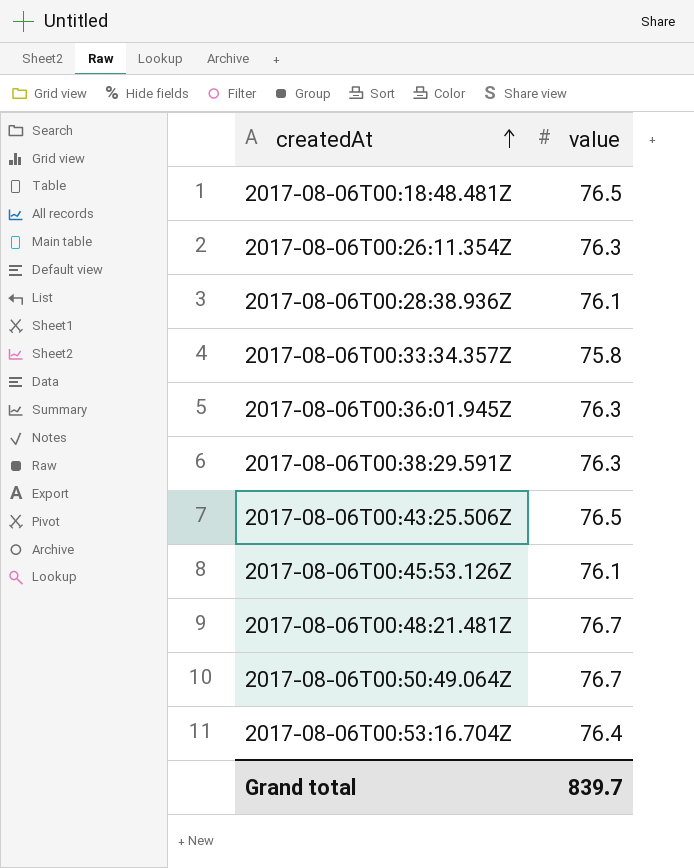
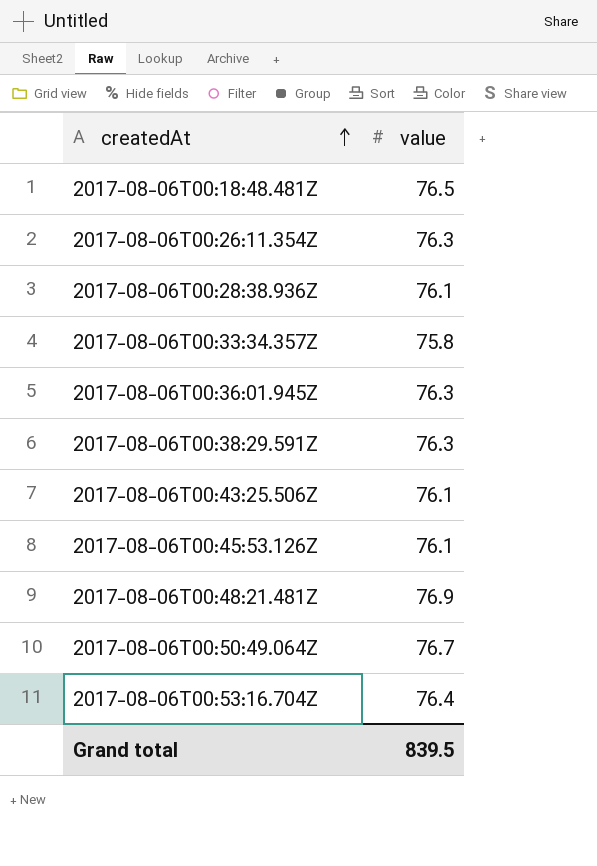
2017-08-06T00:43:25.506Z | value: 76.5 -> 76.1
2017-08-06T00:48:21.481Z | value: 76.7 -> 76.9
Grand total | value: 839.7 -> 839.5

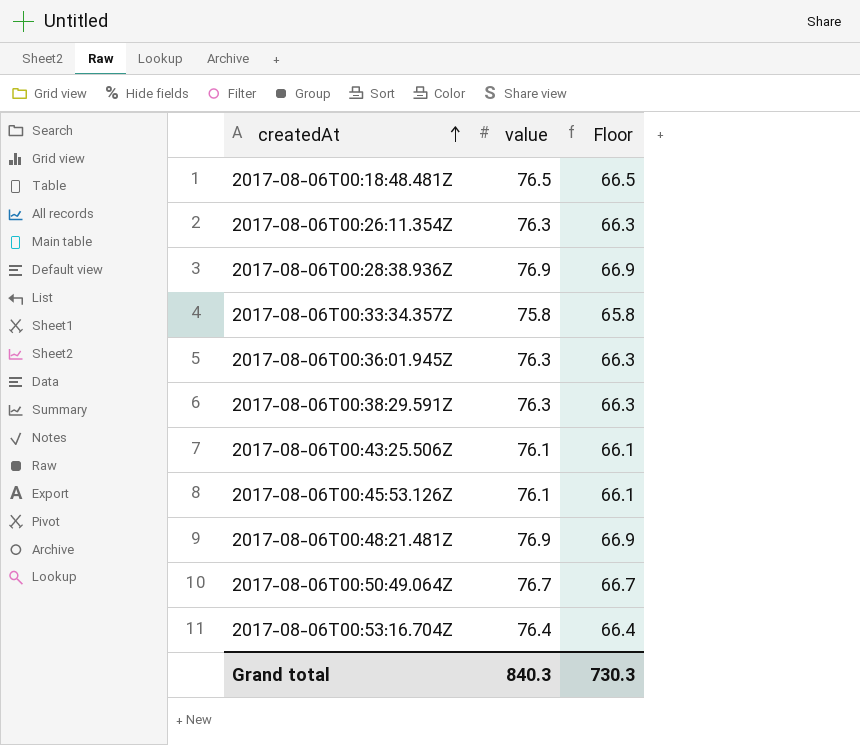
column Floor | formula: none -> [value] - 10
2017-08-06T00:28:38.936Z | value: 76.1 -> 76.9
Grand total | value: 839.5 -> 840.3

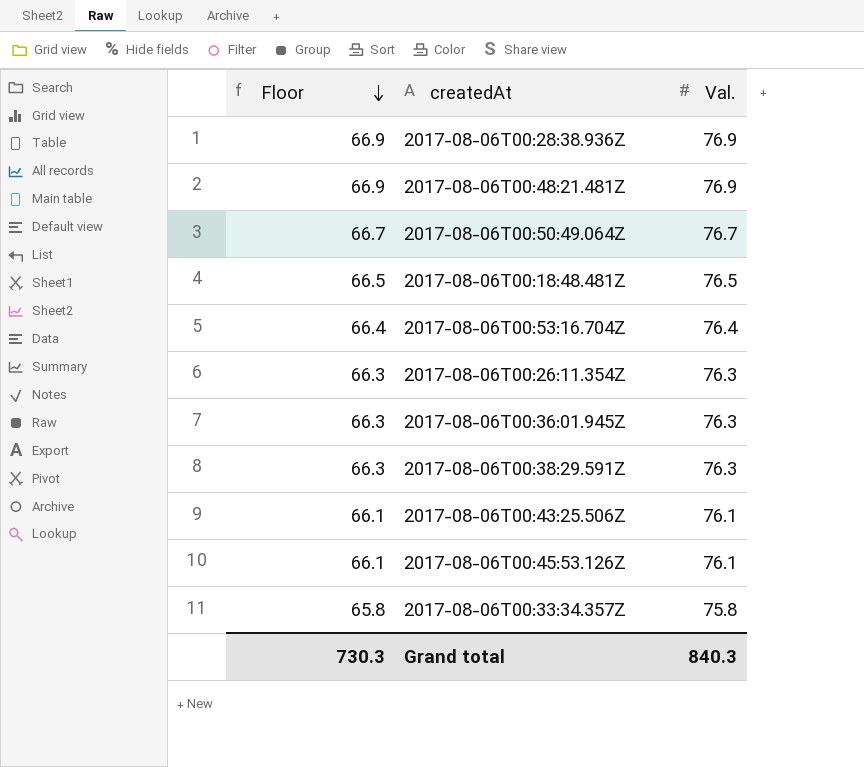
row order: createdAt ascending -> Floor descending
column Floor | position: 3 -> 1
column name: value -> Val.

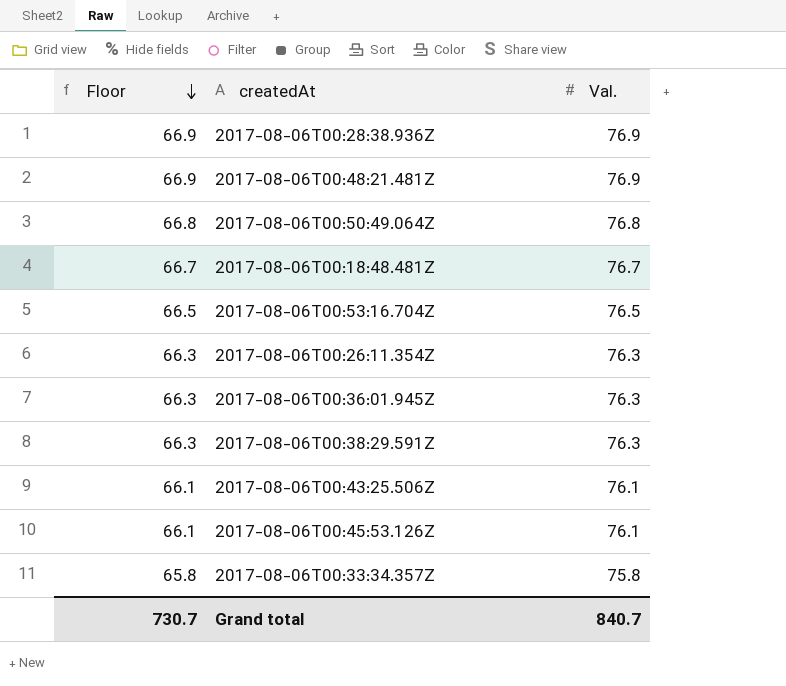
2017-08-06T00:50:49.064Z | Floor: 66.7 -> 66.8
2017-08-06T00:50:49.064Z | Val.: 76.7 -> 76.8
2017-08-06T00:18:48.481Z | Floor: 66.5 -> 66.7
2017-08-06T00:18:48.481Z | Val.: 76.5 -> 76.7
2017-08-06T00:53:16.704Z | Floor: 66.4 -> 66.5
2017-08-06T00:53:16.704Z | Val.: 76.4 -> 76.5
Grand total | Floor: 730.3 -> 730.7
Grand total | Val.: 840.3 -> 840.7

